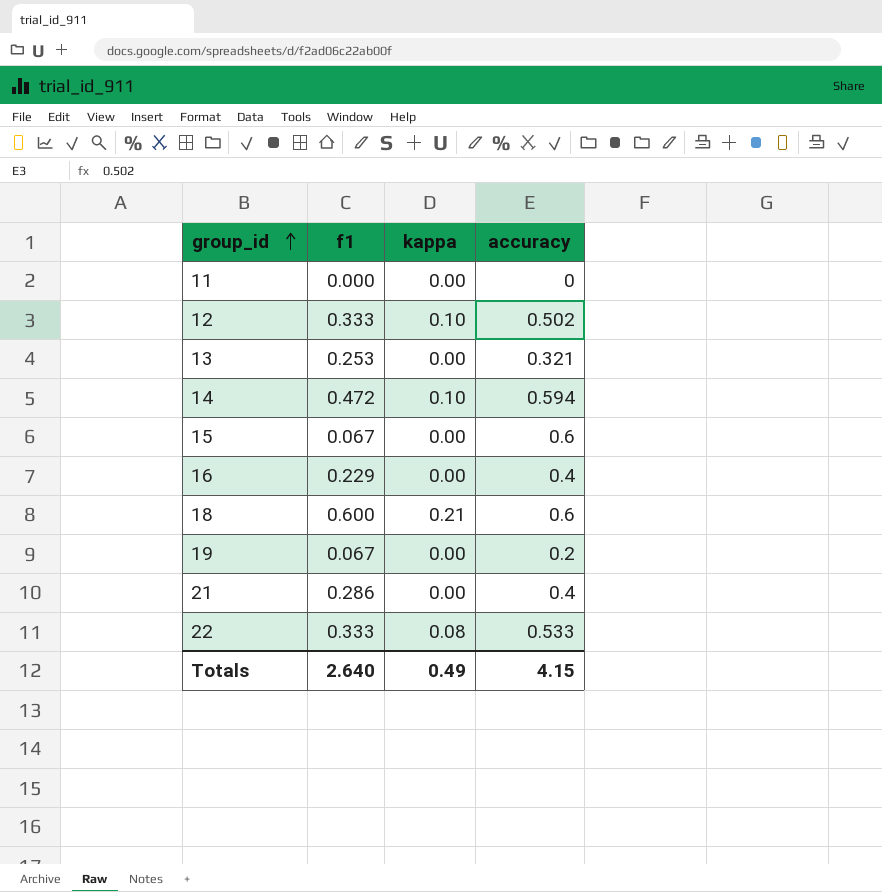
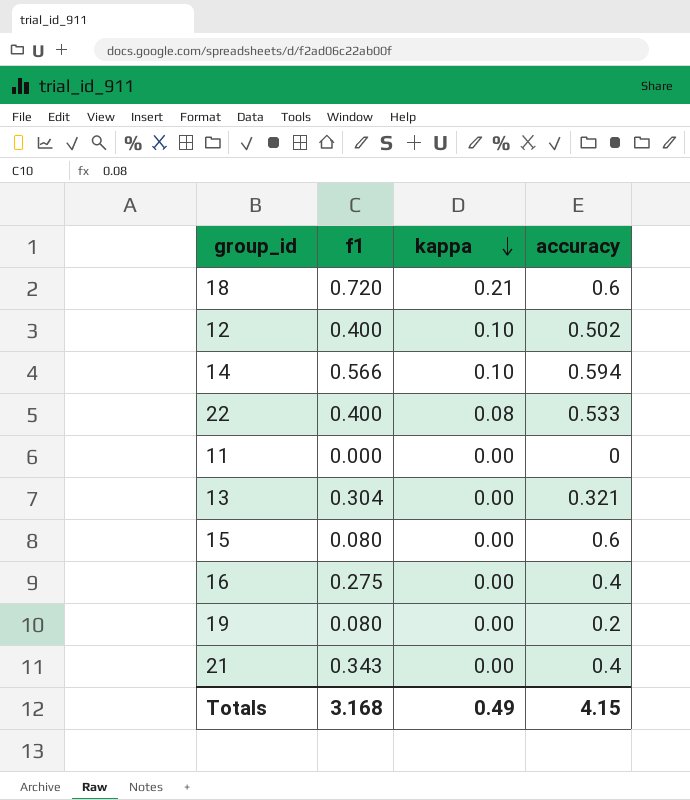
row order: group_id ascending -> kappa descending
18 | f1: 0.600 -> 0.720
12 | f1: 0.333 -> 0.400
14 | f1: 0.472 -> 0.566
22 | f1: 0.333 -> 0.400
13 | f1: 0.253 -> 0.304
15 | f1: 0.067 -> 0.080
16 | f1: 0.229 -> 0.275
19 | f1: 0.067 -> 0.080
21 | f1: 0.286 -> 0.343
Totals | f1: 2.640 -> 3.168

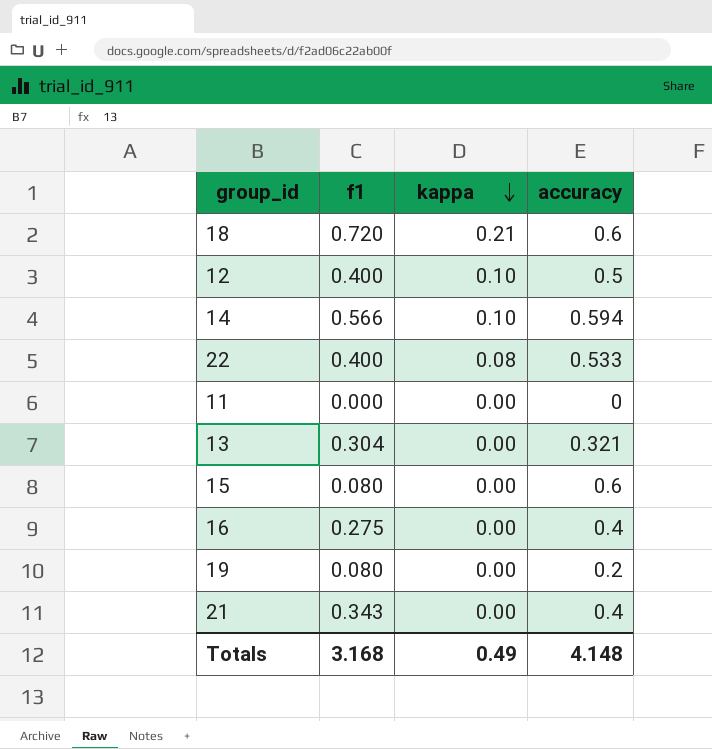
12 | accuracy: 0.502 -> 0.5
Totals | accuracy: 4.15 -> 4.148

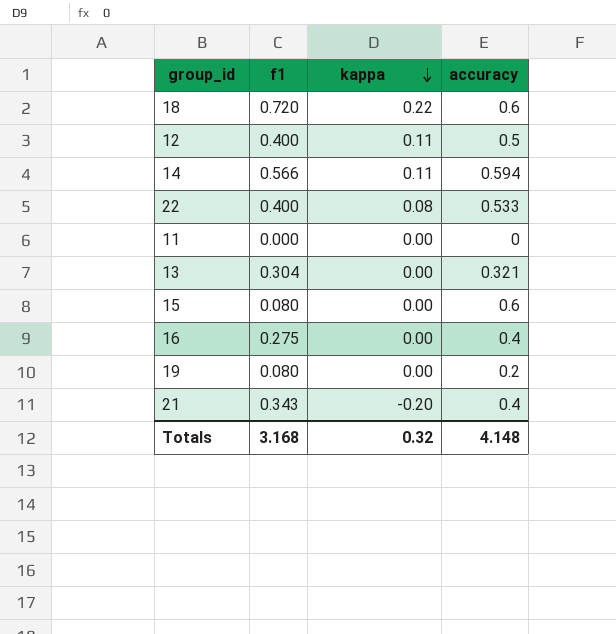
18 | kappa: 0.21 -> 0.22
12 | kappa: 0.10 -> 0.11
14 | kappa: 0.10 -> 0.11
21 | kappa: 0.00 -> -0.20
Totals | kappa: 0.49 -> 0.32

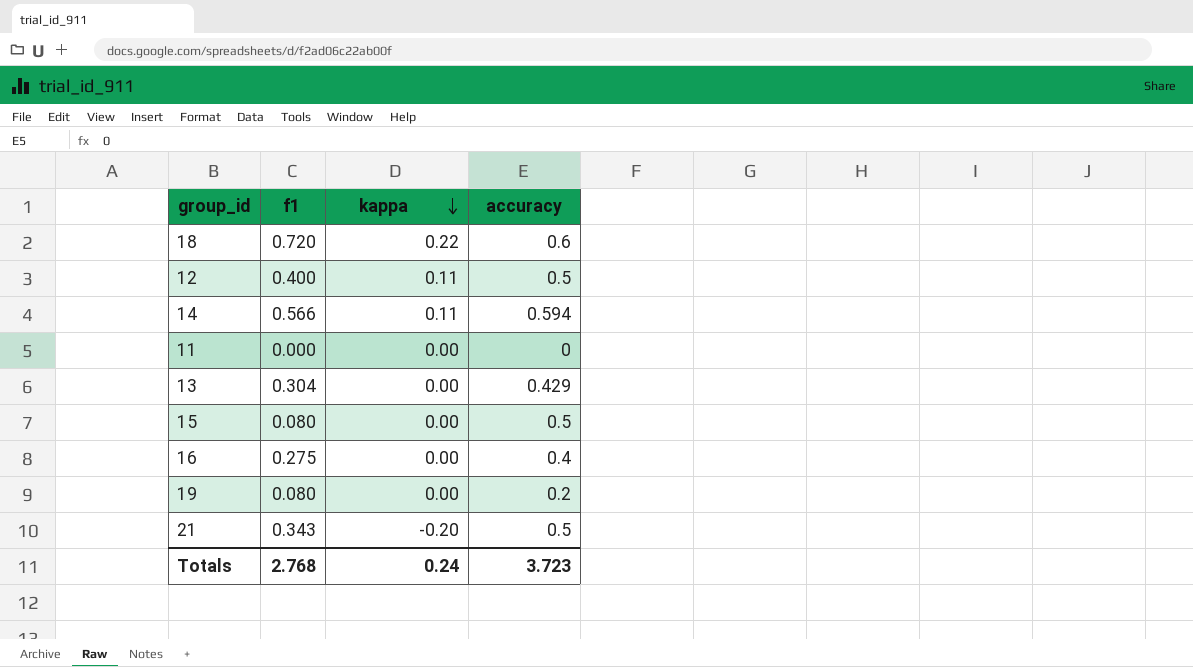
row 22: 0.400 | 0.08 | 0.533 -> none
13 | accuracy: 0.321 -> 0.429
15 | accuracy: 0.6 -> 0.5
21 | accuracy: 0.4 -> 0.5
Totals | f1: 3.168 -> 2.768
Totals | kappa: 0.32 -> 0.24
Totals | accuracy: 4.148 -> 3.723

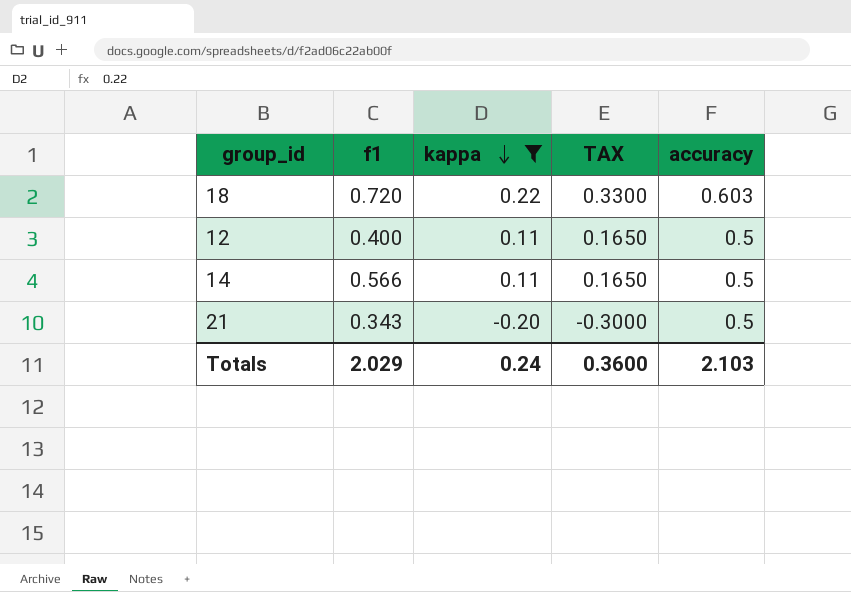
filter: none -> kappa != 0.00
column TAX | formula: none -> [kappa] * 1.5
18 | accuracy: 0.6 -> 0.603
14 | accuracy: 0.594 -> 0.5
Totals | f1: 2.768 -> 2.029
Totals | accuracy: 3.723 -> 2.103

